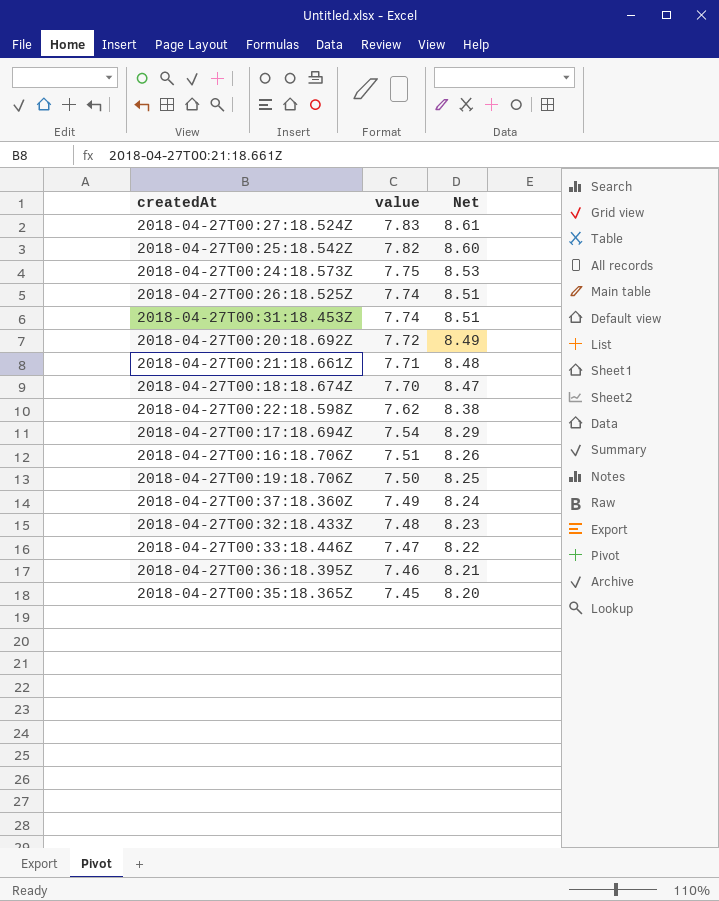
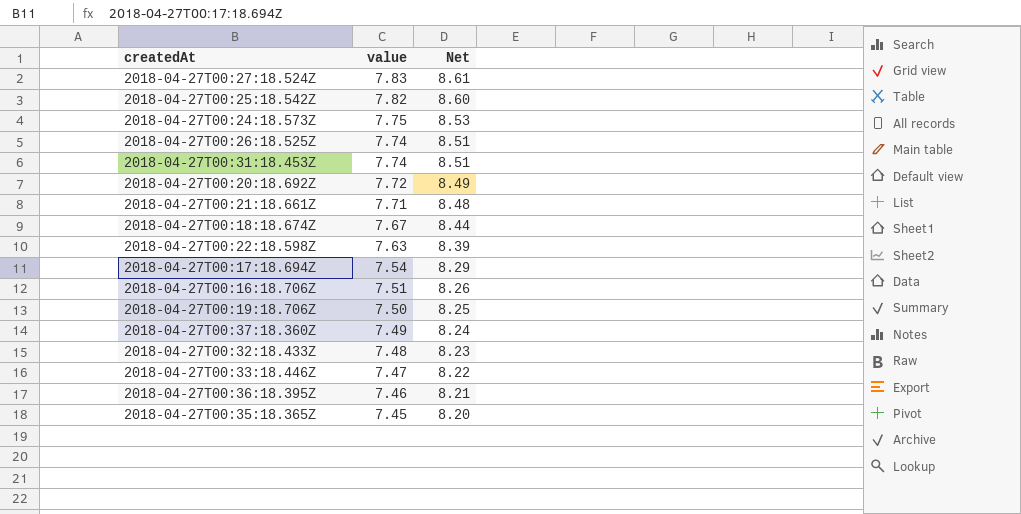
2018-04-27T00:18:18.674Z | value: 7.70 -> 7.67
2018-04-27T00:18:18.674Z | Net: 8.47 -> 8.44
2018-04-27T00:22:18.598Z | value: 7.62 -> 7.63
2018-04-27T00:22:18.598Z | Net: 8.38 -> 8.39

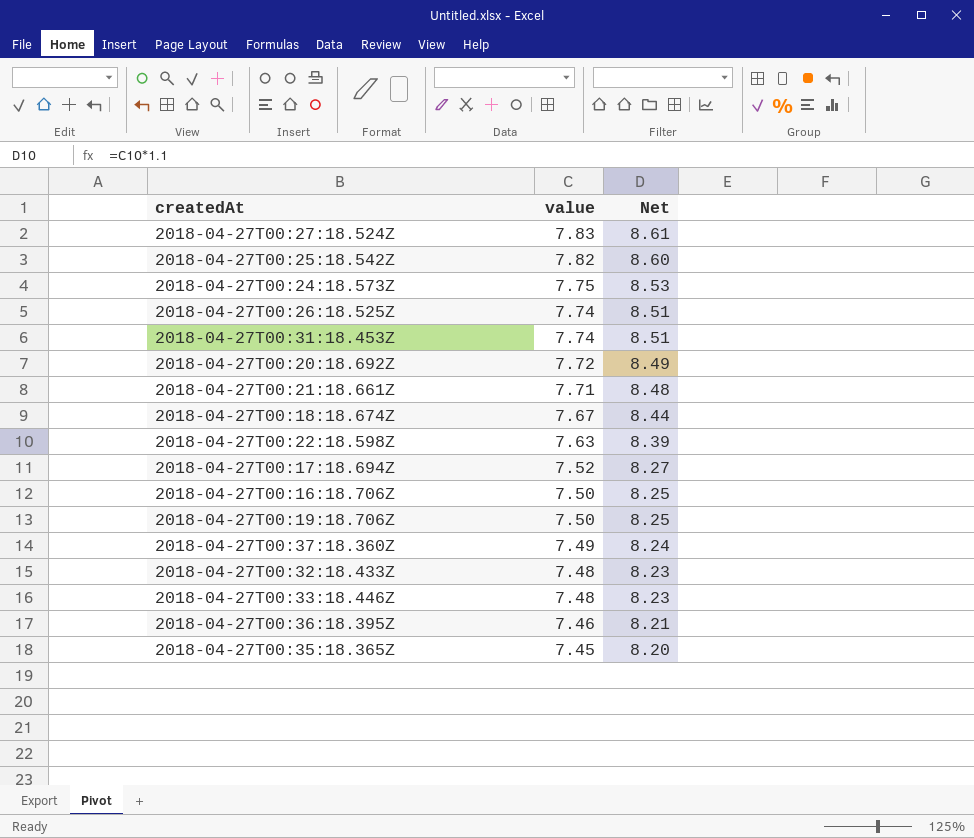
2018-04-27T00:17:18.694Z | value: 7.54 -> 7.52
2018-04-27T00:17:18.694Z | Net: 8.29 -> 8.27
2018-04-27T00:16:18.706Z | value: 7.51 -> 7.50
2018-04-27T00:16:18.706Z | Net: 8.26 -> 8.25
2018-04-27T00:33:18.446Z | value: 7.47 -> 7.48
2018-04-27T00:33:18.446Z | Net: 8.22 -> 8.23

